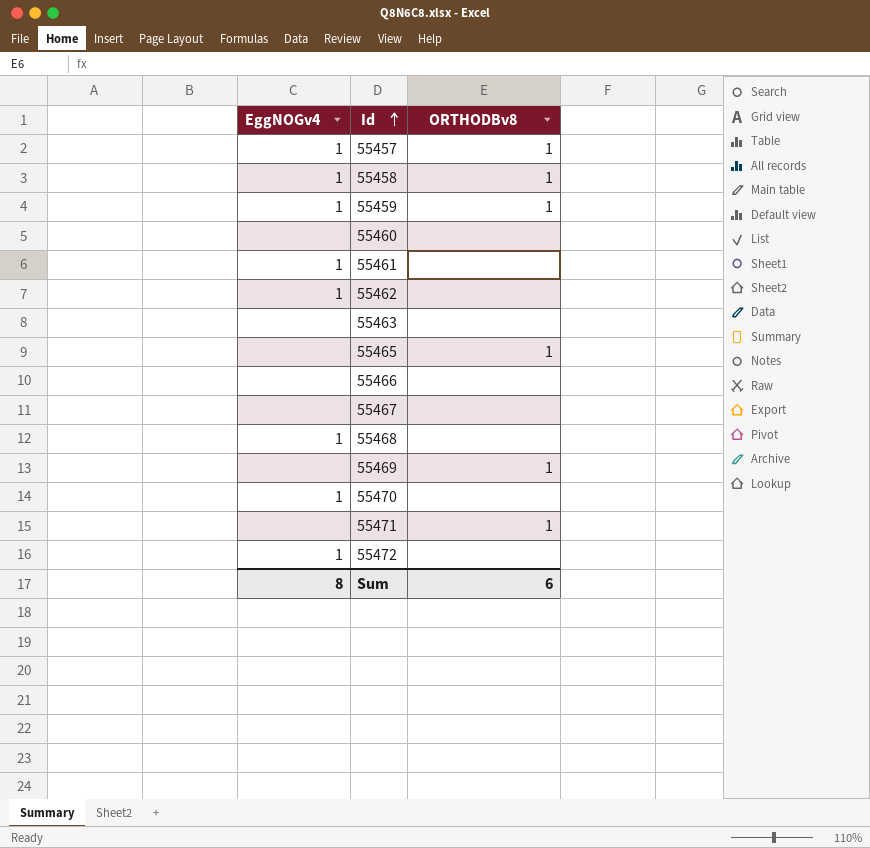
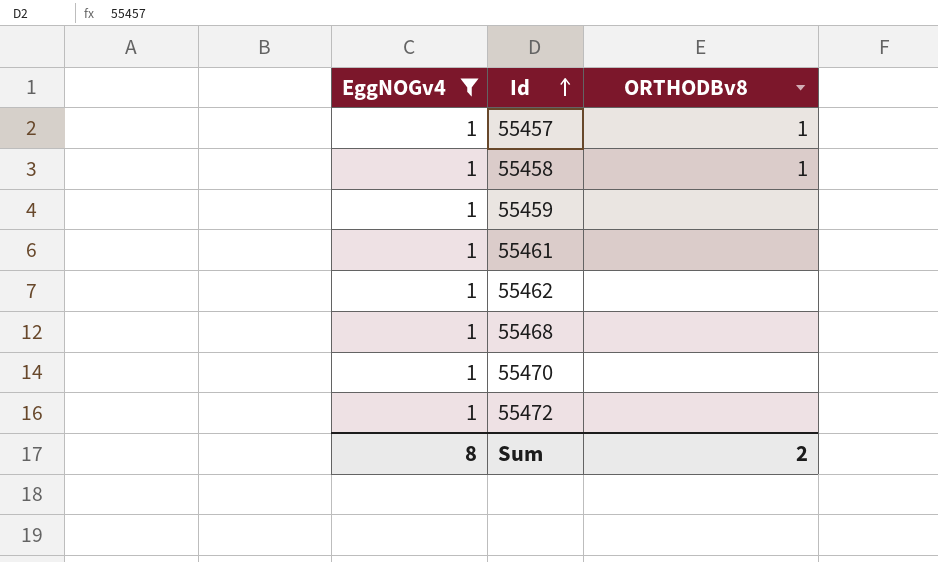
filter: none -> EggNOGv4 = 1
55459 | ORTHODBv8: 1 -> none
Sum | ORTHODBv8: 6 -> 2

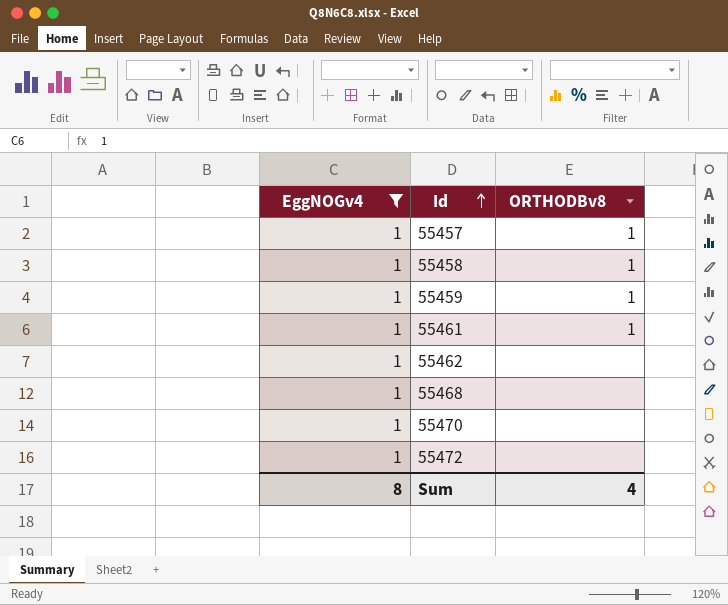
55459 | ORTHODBv8: none -> 1
55461 | ORTHODBv8: none -> 1
Sum | ORTHODBv8: 2 -> 4

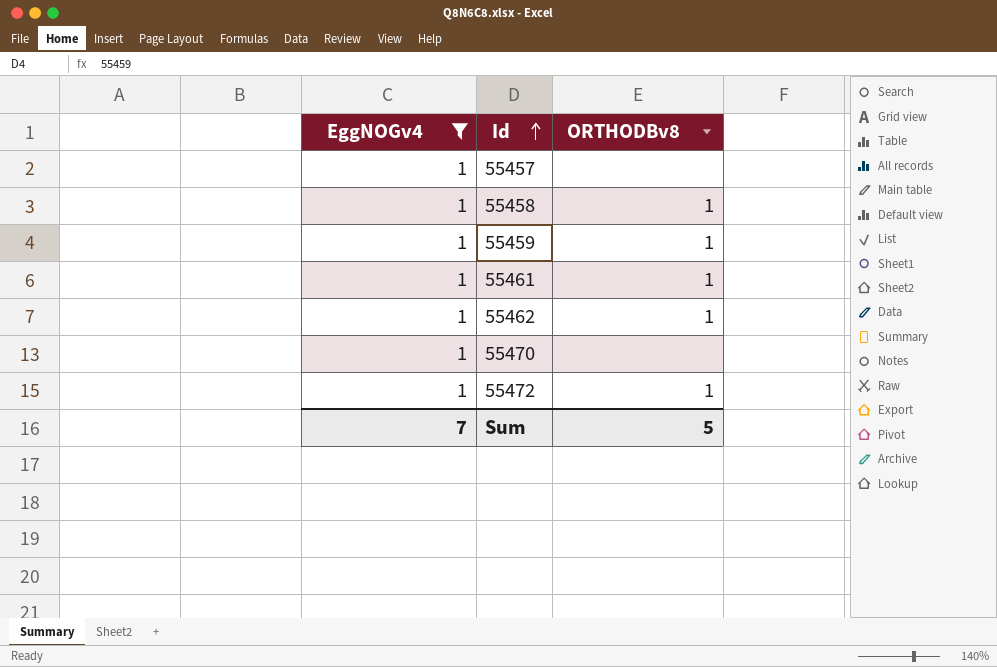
row 55468: 1 | none -> none
55457 | ORTHODBv8: 1 -> none
55462 | ORTHODBv8: none -> 1
55472 | ORTHODBv8: none -> 1
Sum | EggNOGv4: 8 -> 7
Sum | ORTHODBv8: 4 -> 5

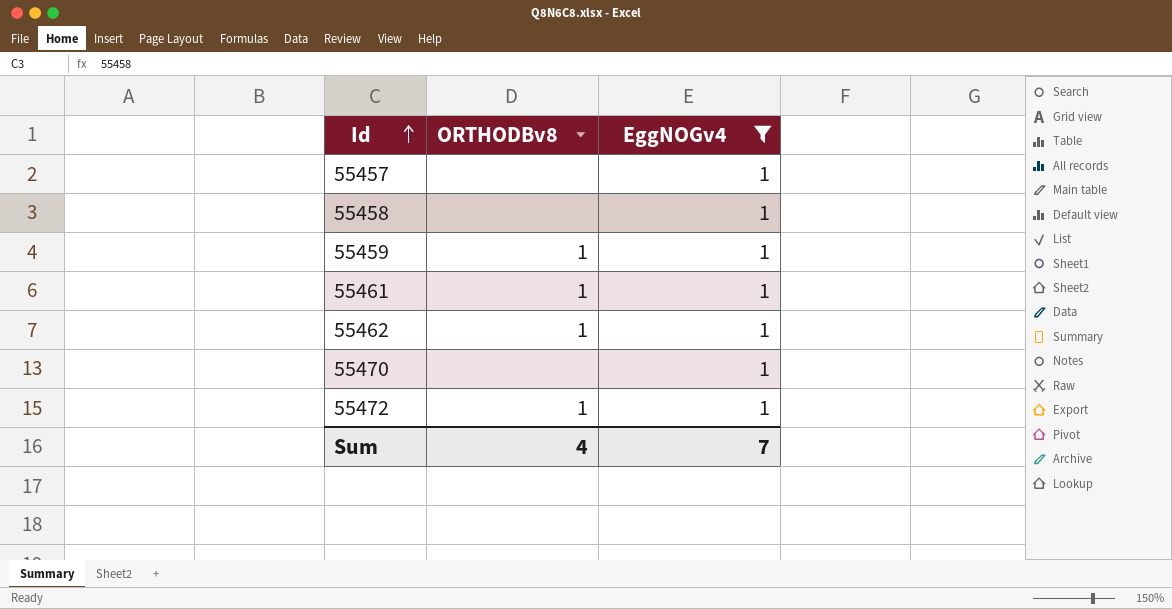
column EggNOGv4 | position: 1 -> 3
55458 | ORTHODBv8: 1 -> none
Sum | ORTHODBv8: 5 -> 4

